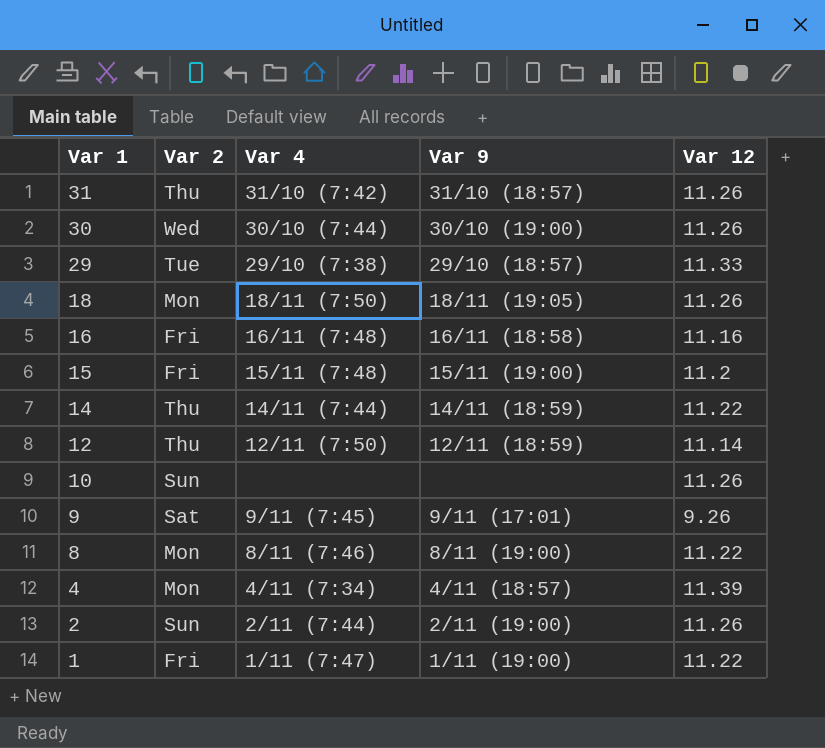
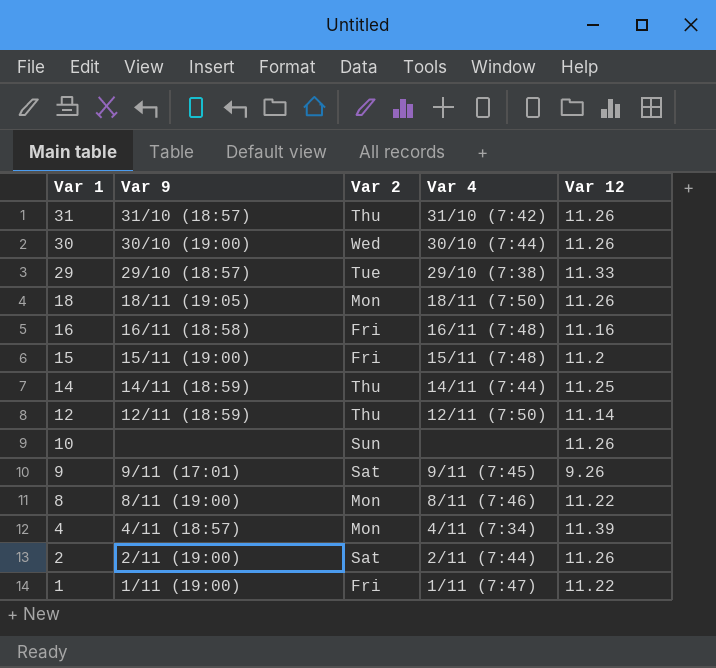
column Var 9 | position: 4 -> 2
14 | Var 12: 11.22 -> 11.25
2 | Var 2: Sun -> Sat

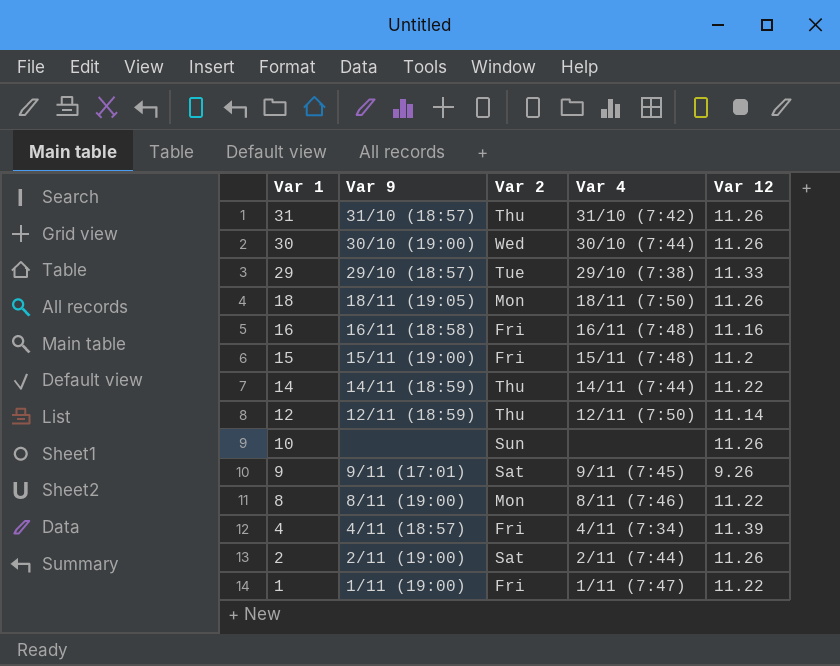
14 | Var 12: 11.25 -> 11.22
4 | Var 2: Mon -> Fri

